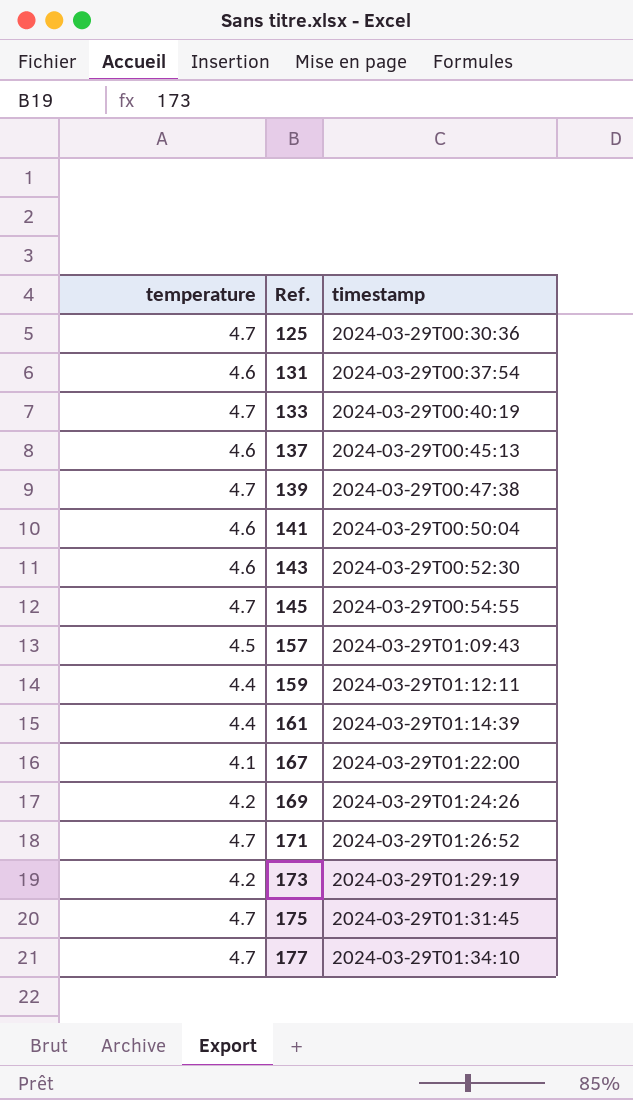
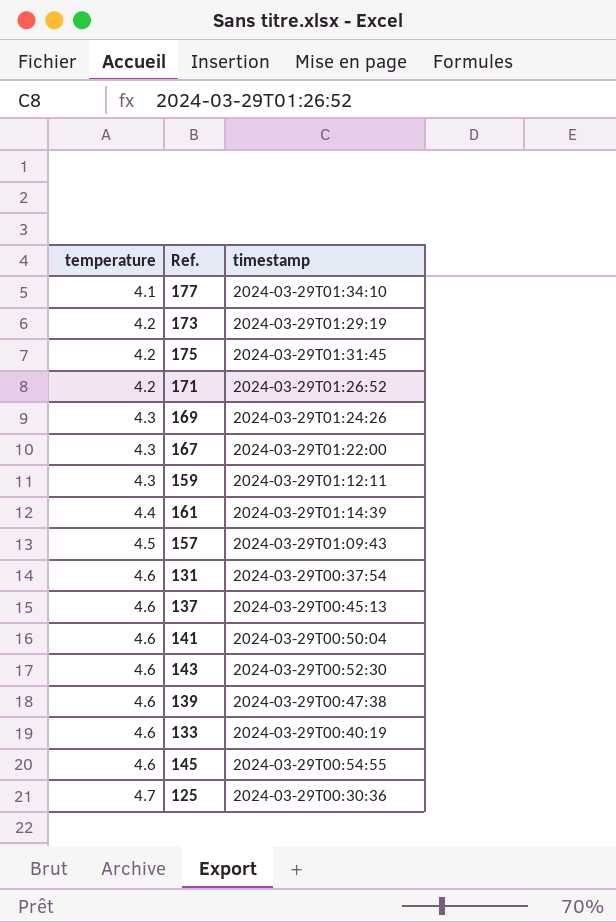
row order: Ref. ascending -> temperature ascending
177 | temperature: 4.7 -> 4.1
175 | temperature: 4.7 -> 4.2
171 | temperature: 4.7 -> 4.2
169 | temperature: 4.2 -> 4.3
167 | temperature: 4.1 -> 4.3
159 | temperature: 4.4 -> 4.3
139 | temperature: 4.7 -> 4.6
133 | temperature: 4.7 -> 4.6
145 | temperature: 4.7 -> 4.6

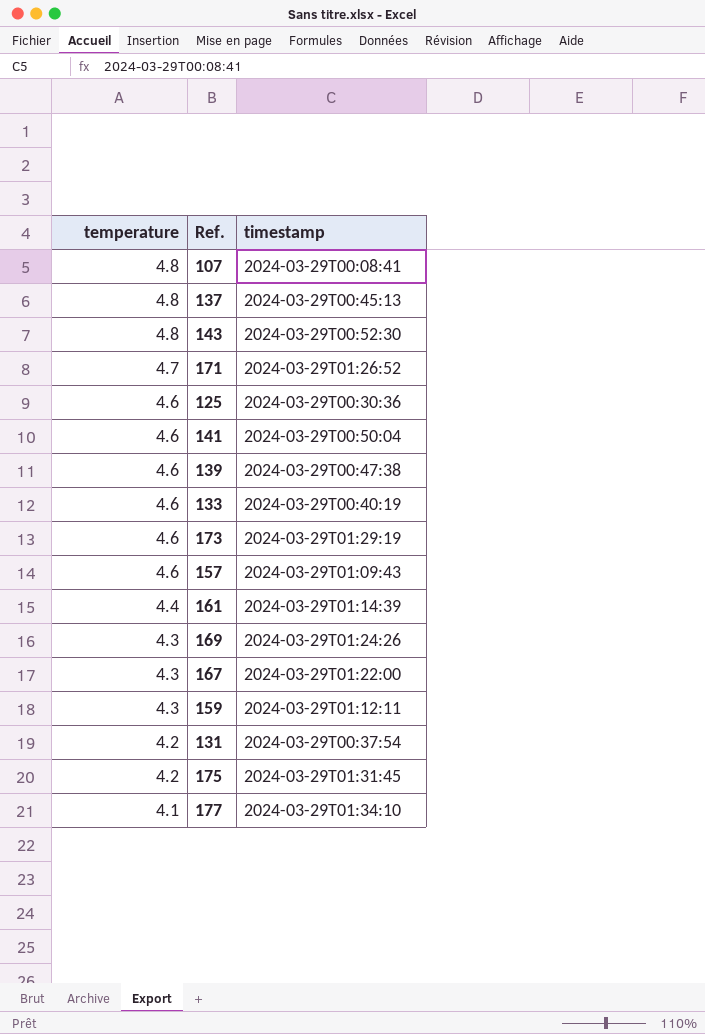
row order: temperature ascending -> temperature descending
row 145: 4.6 | 2024-03-29T00:54:55 -> none
row 107: none -> 4.8 | 2024-03-29T00:08:41
137 | temperature: 4.6 -> 4.8
143 | temperature: 4.6 -> 4.8
171 | temperature: 4.2 -> 4.7
125 | temperature: 4.7 -> 4.6
173 | temperature: 4.2 -> 4.6
157 | temperature: 4.5 -> 4.6
131 | temperature: 4.6 -> 4.2

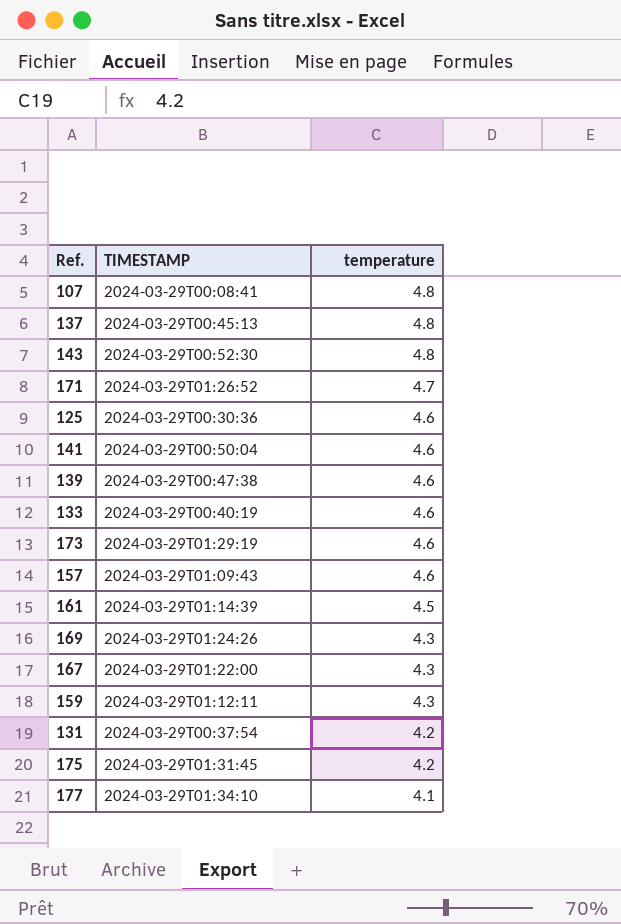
column name: timestamp -> TIMESTAMP
column temperature | position: 1 -> 3
161 | temperature: 4.4 -> 4.5

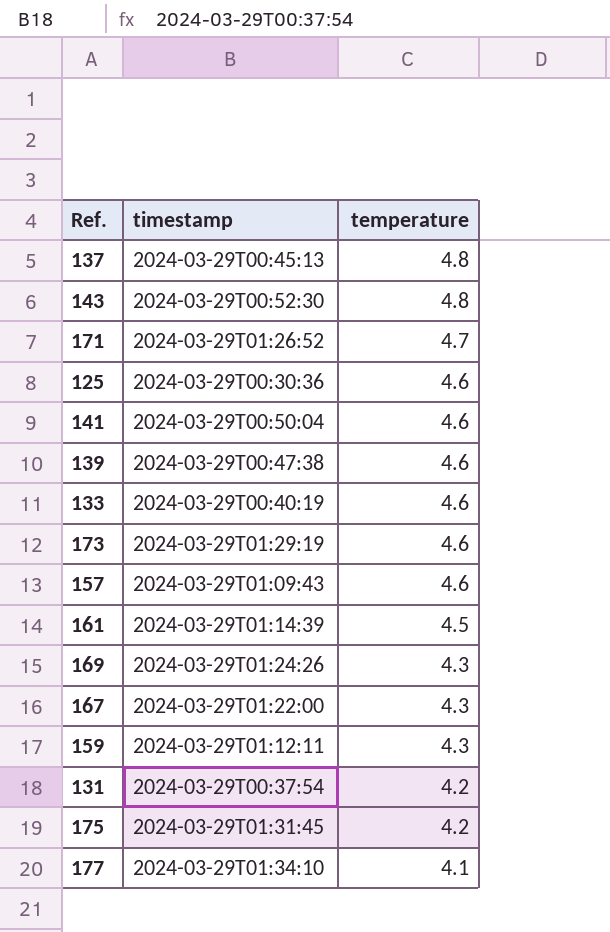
column name: TIMESTAMP -> timestamp
row 107: 2024-03-29T00:08:41 | 4.8 -> none

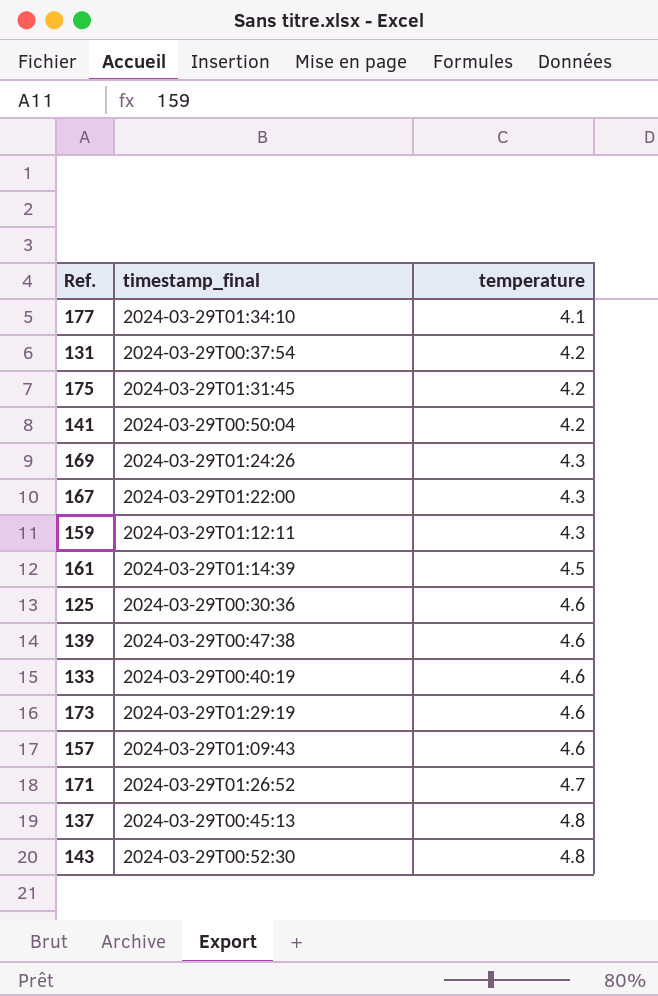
row order: temperature descending -> temperature ascending
column name: timestamp -> timestamp_final
141 | temperature: 4.6 -> 4.2

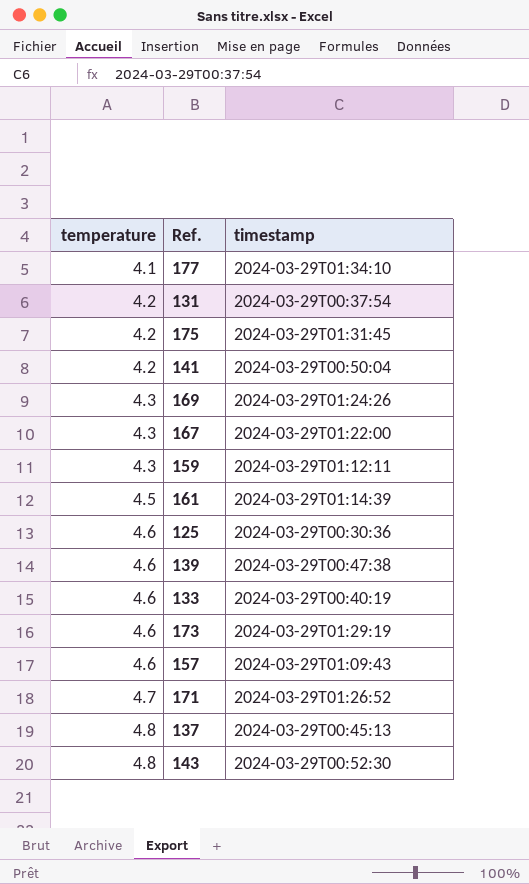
column temperature | position: 3 -> 1
column name: timestamp_final -> timestamp

